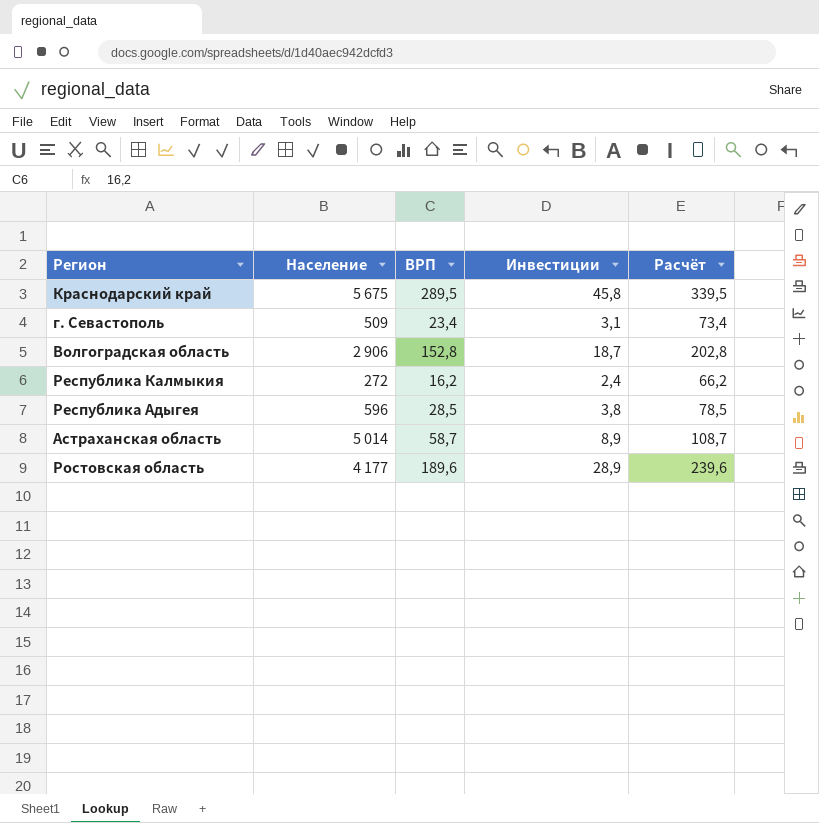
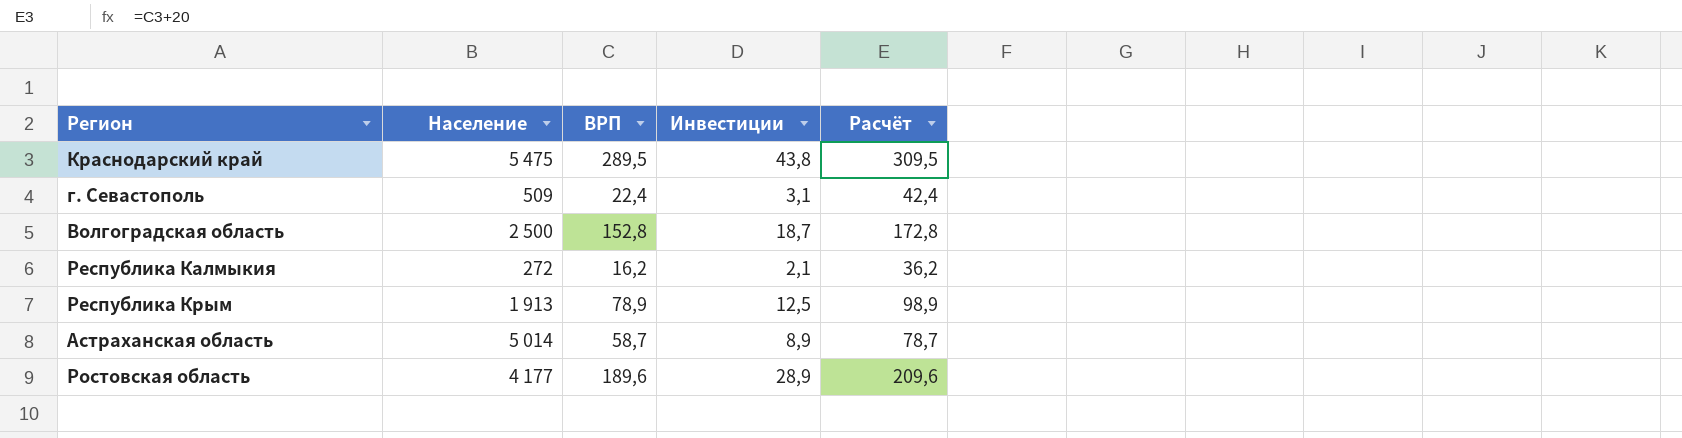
column Расчёт | formula: [ВРП] + 50 -> [ВРП] + 20
row Республика Адыгея: 596 | 28,5 | 3,8 | 78,5 -> none
Краснодарский край | Население: 5 675 -> 5 475
Краснодарский край | Инвестиции: 45,8 -> 43,8
г. Севастополь | ВРП: 23,4 -> 22,4
Волгоградская область | Население: 2 906 -> 2 500
Республика Калмыкия | Инвестиции: 2,4 -> 2,1
row Республика Крым: none -> 1 913 | 78,9 | 12,5 | 98,9

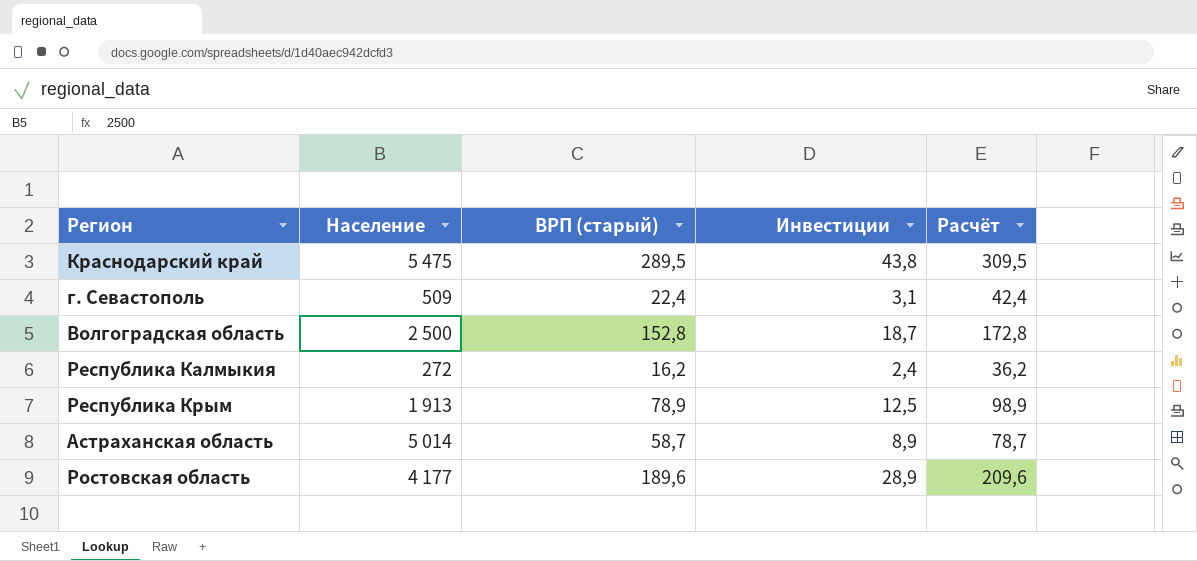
column name: ВРП -> ВРП (старый)
Республика Калмыкия | Инвестиции: 2,1 -> 2,4

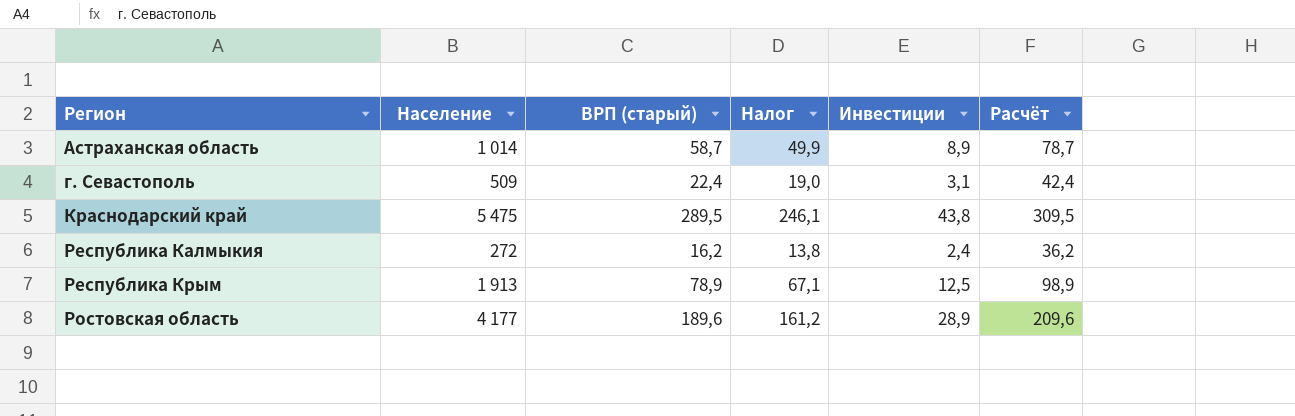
row order: none -> Регион ascending
column Налог | formula: none -> [ВРП (старый)] * 0,85
row Волгоградская область: 2 500 | 152,8 | 18,7 | 172,8 -> none
Астраханская область | Население: 5 014 -> 1 014

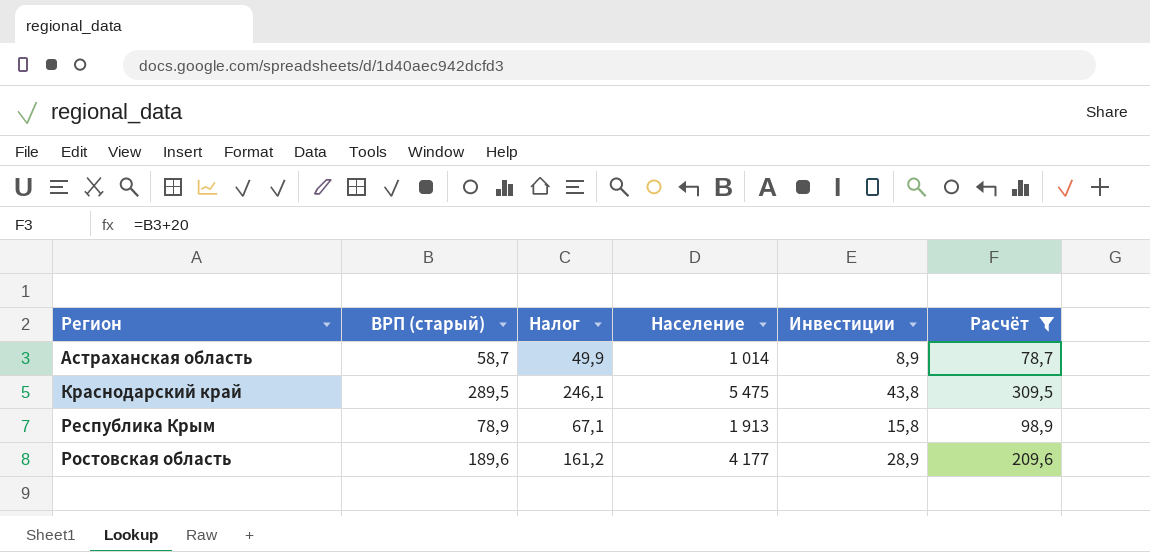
filter: none -> Расчёт >= 78,7
column Население | position: 2 -> 4
Республика Крым | Инвестиции: 12,5 -> 15,8

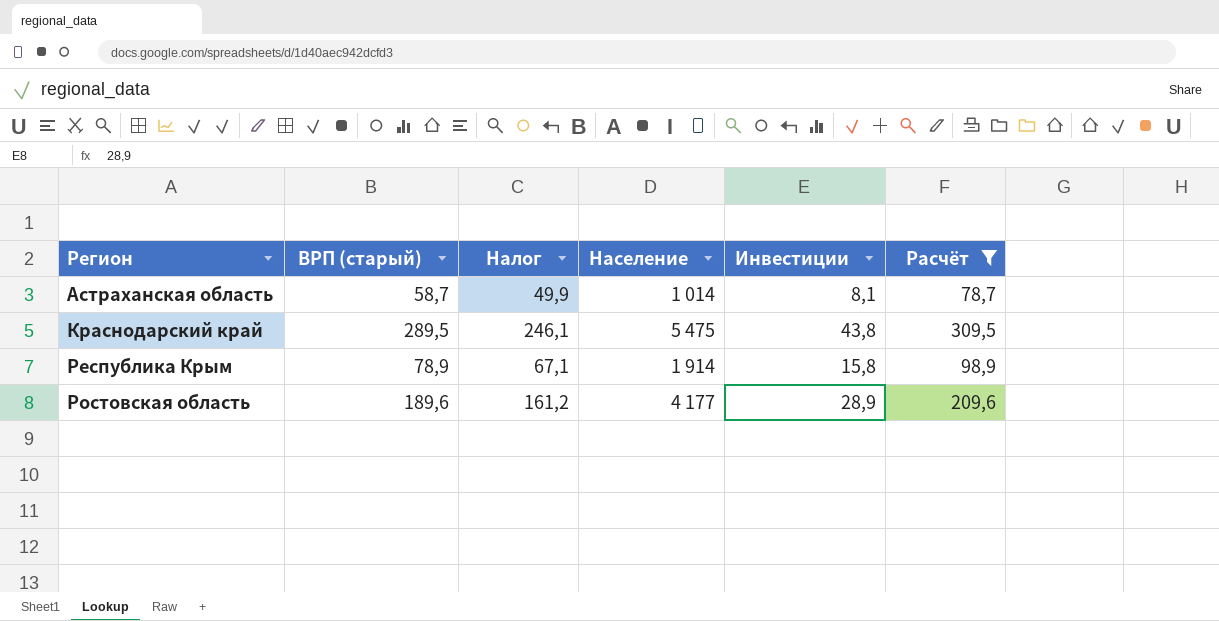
Астраханская область | Инвестиции: 8,9 -> 8,1
Республика Крым | Население: 1 913 -> 1 914

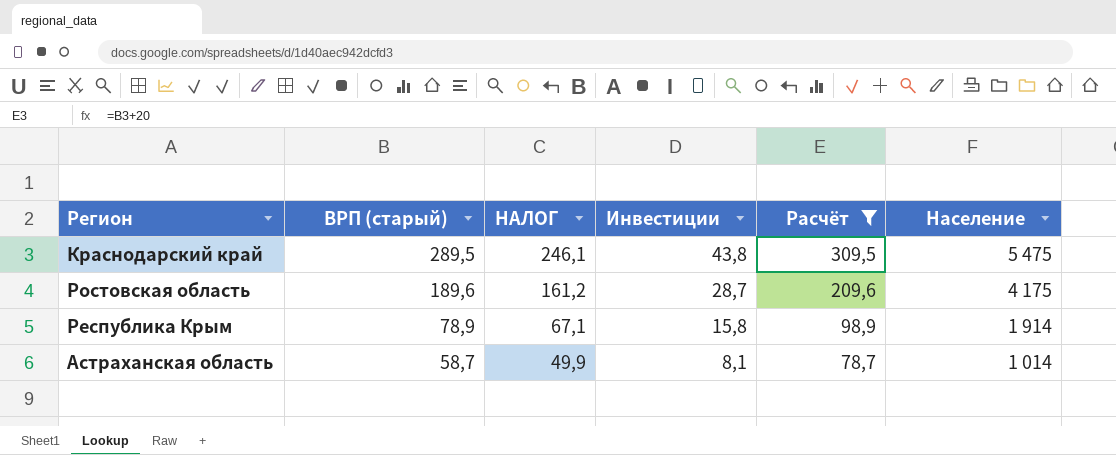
row order: Регион ascending -> ВРП (старый) descending
column name: Налог -> НАЛОГ
column Население | position: 4 -> 6
Ростовская область | Инвестиции: 28,9 -> 28,7
Ростовская область | Население: 4 177 -> 4 175

